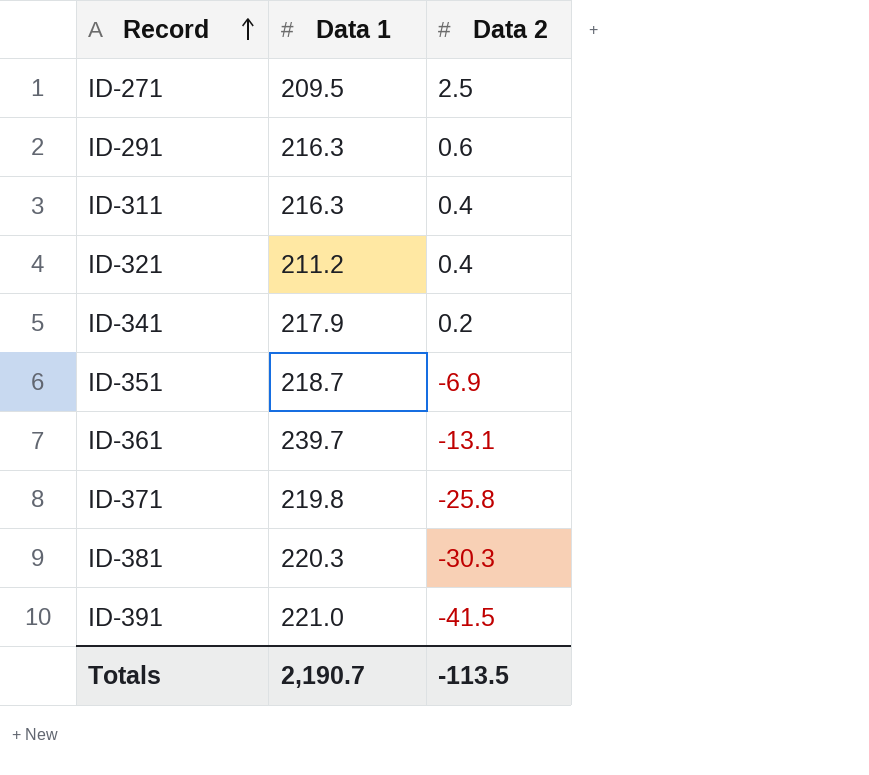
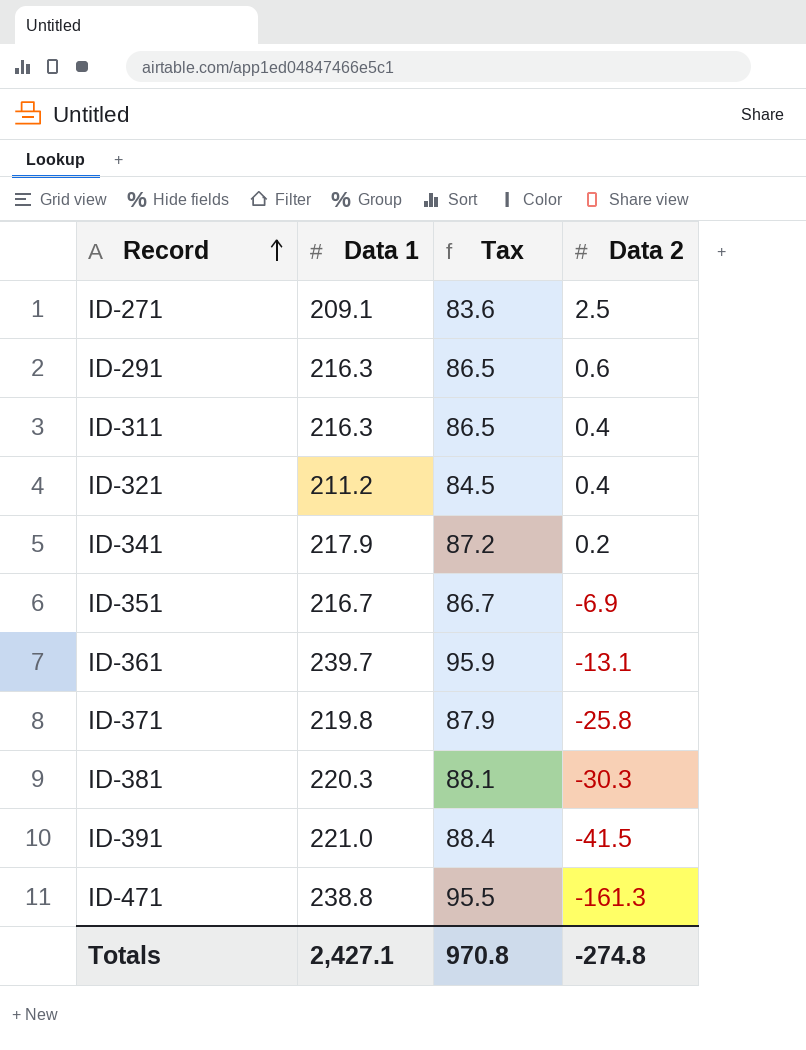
column Tax | formula: none -> [Data 1] * 0.4
ID-271 | Data 1: 209.5 -> 209.1
ID-351 | Data 1: 218.7 -> 216.7
row ID-471: none -> 238.8 | 95.5 | -161.3
Totals | Data 1: 2,190.7 -> 2,427.1
Totals | Data 2: -113.5 -> -274.8

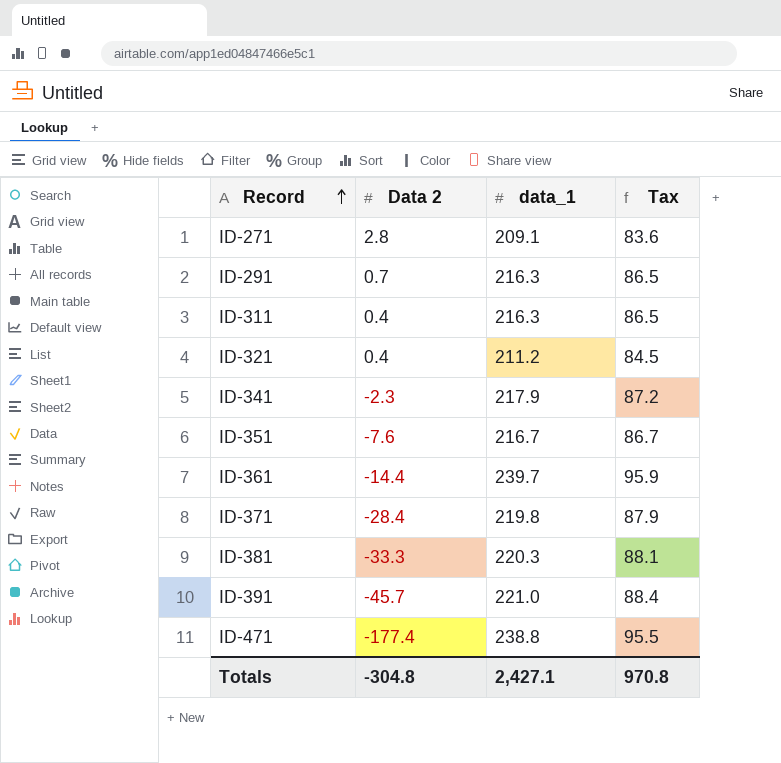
column Data 2 | position: 4 -> 2
column name: Data 1 -> data_1
ID-271 | Data 2: 2.5 -> 2.8
ID-291 | Data 2: 0.6 -> 0.7
ID-341 | Data 2: 0.2 -> -2.3
ID-351 | Data 2: -6.9 -> -7.6
ID-361 | Data 2: -13.1 -> -14.4
ID-371 | Data 2: -25.8 -> -28.4
ID-381 | Data 2: -30.3 -> -33.3
ID-391 | Data 2: -41.5 -> -45.7
ID-471 | Data 2: -161.3 -> -177.4
Totals | Data 2: -274.8 -> -304.8

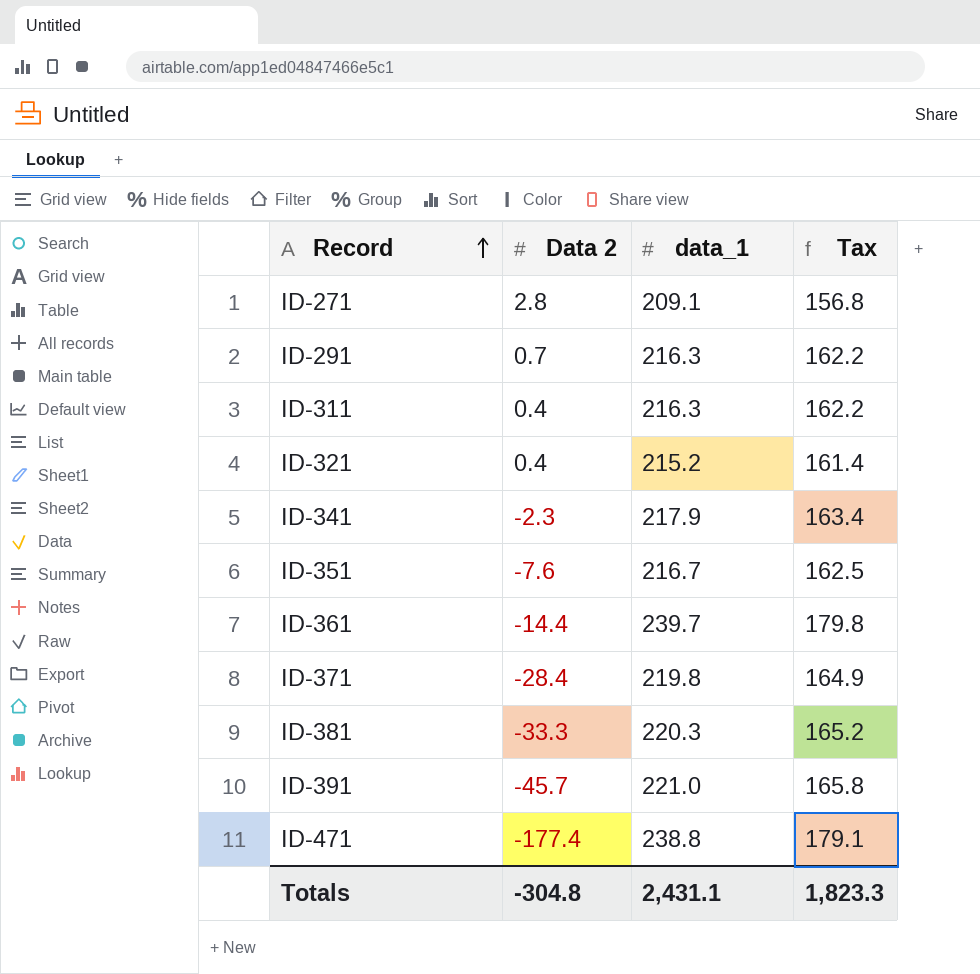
column Tax | formula: [data_1] * 0.4 -> [data_1] * 0.75
ID-321 | data_1: 211.2 -> 215.2
Totals | data_1: 2,427.1 -> 2,431.1
Totals | Tax: 970.8 -> 1,823.3

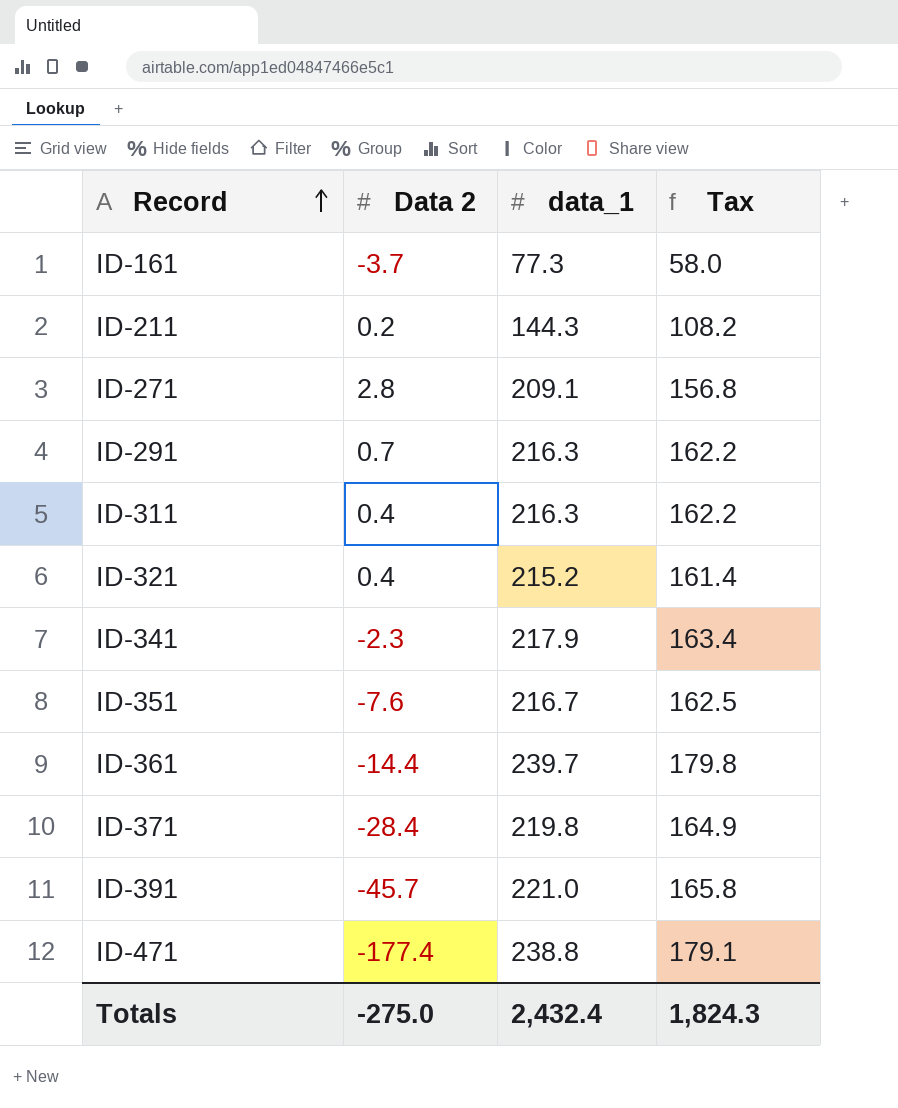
row ID-381: -33.3 | 220.3 | 165.2 -> none
row ID-161: none -> -3.7 | 77.3 | 58.0
row ID-211: none -> 0.2 | 144.3 | 108.2
Totals | Data 2: -304.8 -> -275.0
Totals | data_1: 2,431.1 -> 2,432.4
Totals | Tax: 1,823.3 -> 1,824.3

